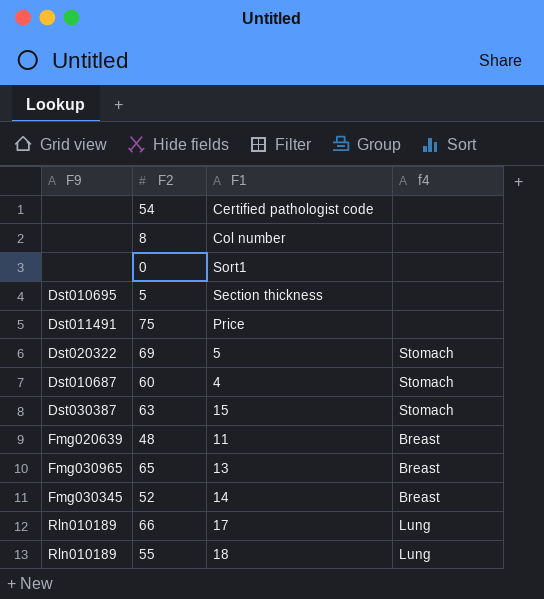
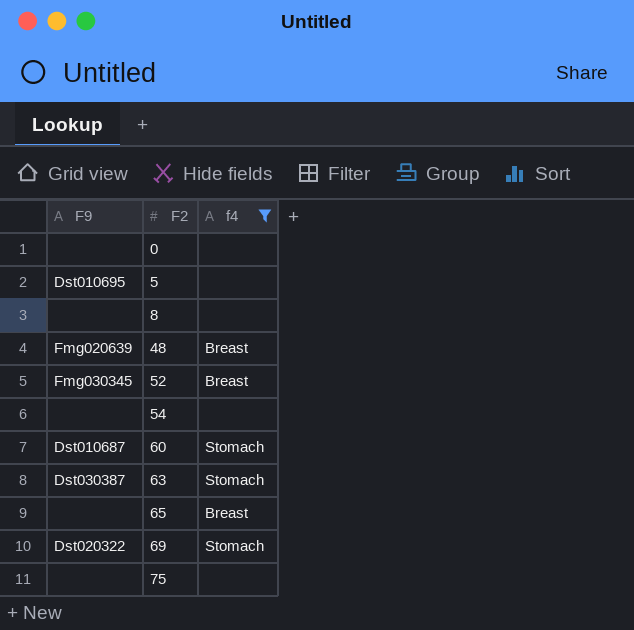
filter: none -> f4 != Lung
row order: none -> F2 ascending
column F1 | position: 3 -> none
65 | F9: Fmg030965 -> none
75 | F9: Dst011491 -> none

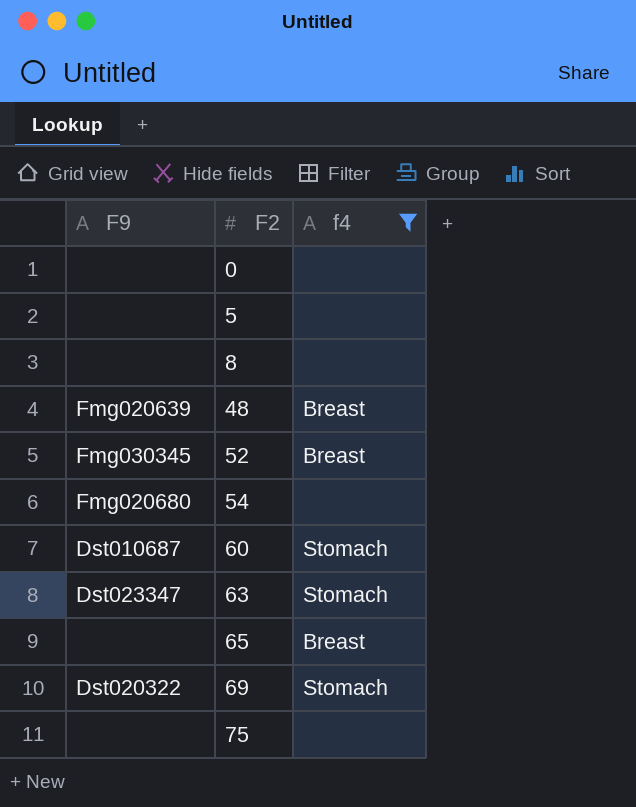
5 | F9: Dst010695 -> none
54 | F9: none -> Fmg020680
63 | F9: Dst030387 -> Dst023347

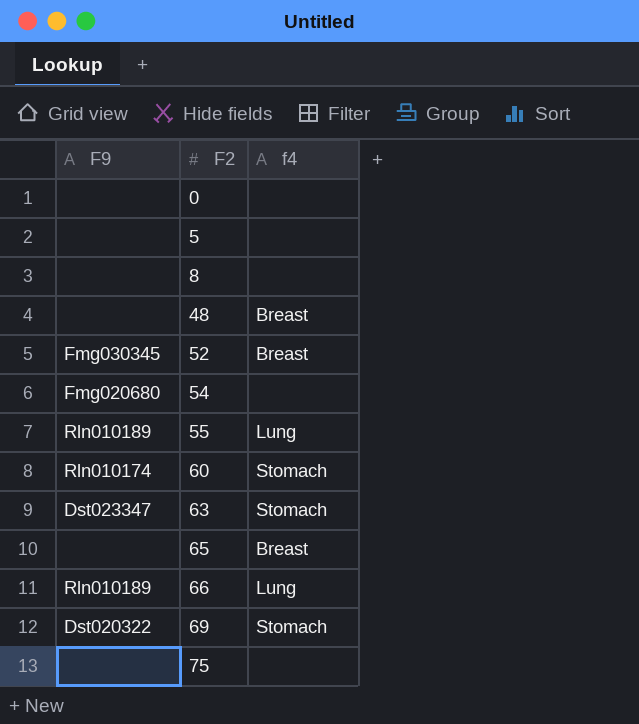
filter: f4 != Lung -> none
48 | F9: Fmg020639 -> none
60 | F9: Dst010687 -> Rln010174

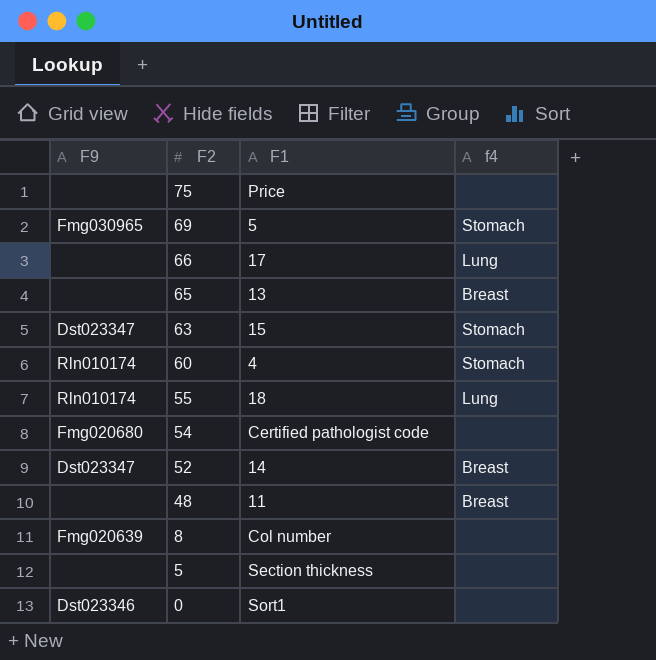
row order: F2 ascending -> F2 descending
column F1 | position: none -> 3
69 | F9: Dst020322 -> Fmg030965
66 | F9: Rln010189 -> none
55 | F9: Rln010189 -> Rln010174
52 | F9: Fmg030345 -> Dst023347
8 | F9: none -> Fmg020639
0 | F9: none -> Dst023346

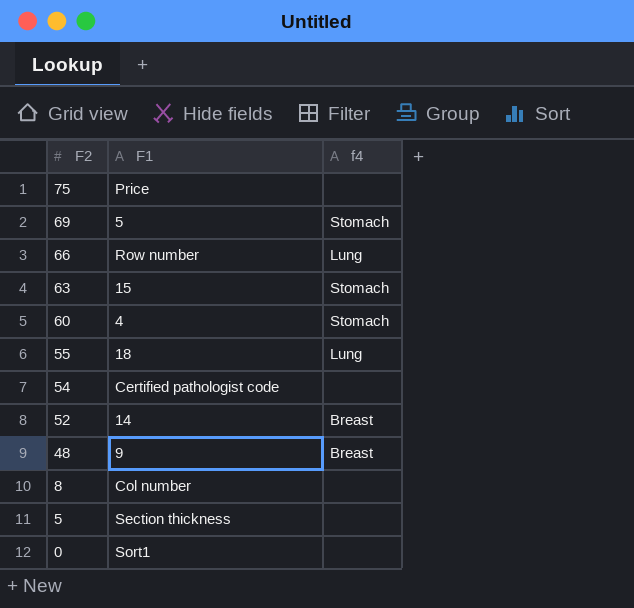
column F9 | position: 1 -> none
row 65: none | 13 | Breast -> none
66 | F1: 17 -> Row number
48 | F1: 11 -> 9

